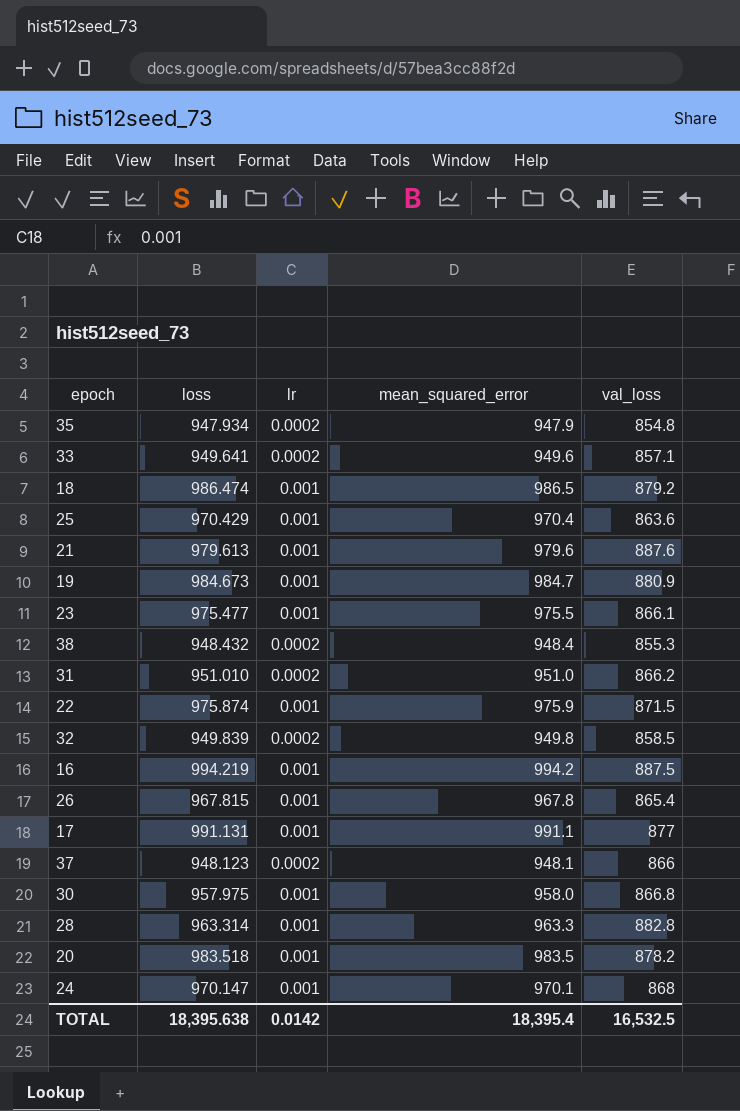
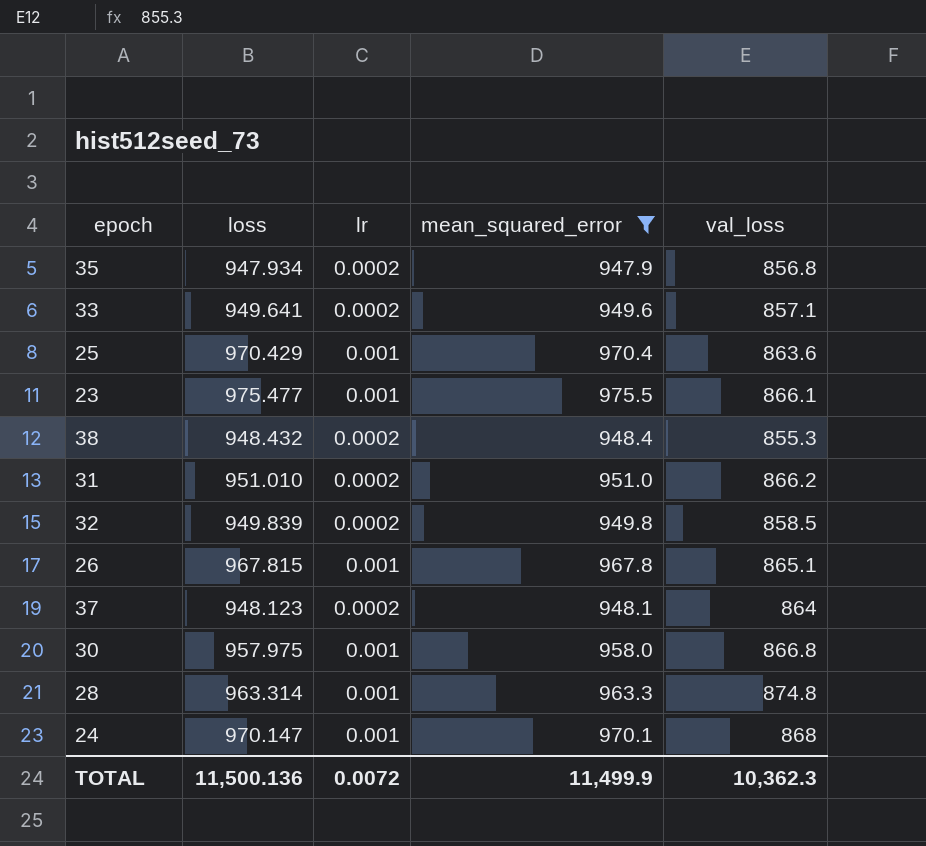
filter: none -> mean_squared_error <= 975.5
35 | val_loss: 854.8 -> 856.8
26 | val_loss: 865.4 -> 865.1
37 | val_loss: 866 -> 864
28 | val_loss: 882.8 -> 874.8
TOTAL | loss: 18,395.638 -> 11,500.136
TOTAL | lr: 0.0142 -> 0.0072
TOTAL | mean_squared_error: 18,395.4 -> 11,499.9
TOTAL | val_loss: 16,532.5 -> 10,362.3

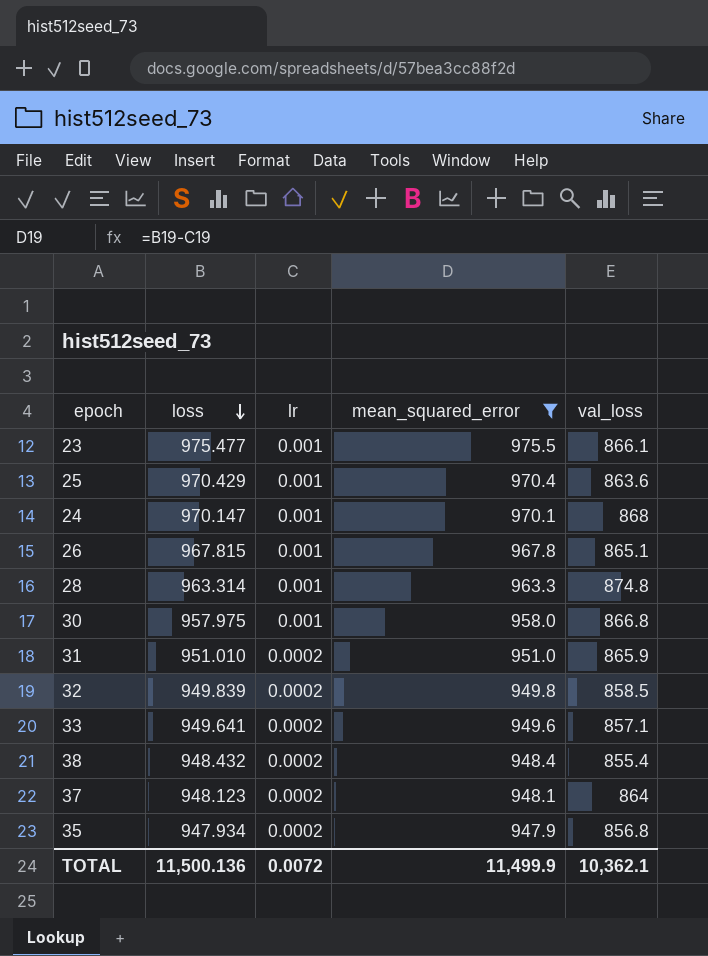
row order: none -> loss descending
31 | val_loss: 866.2 -> 865.9
38 | val_loss: 855.3 -> 855.4
TOTAL | val_loss: 10,362.3 -> 10,362.1

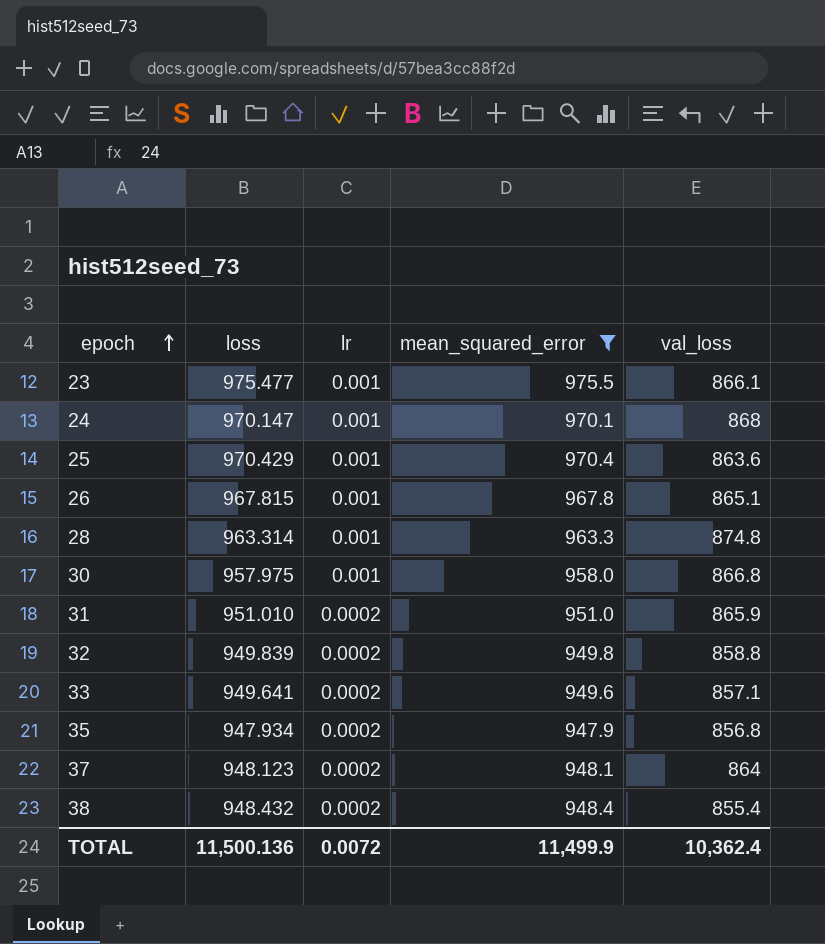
row order: loss descending -> epoch ascending
32 | val_loss: 858.5 -> 858.8
TOTAL | val_loss: 10,362.1 -> 10,362.4

